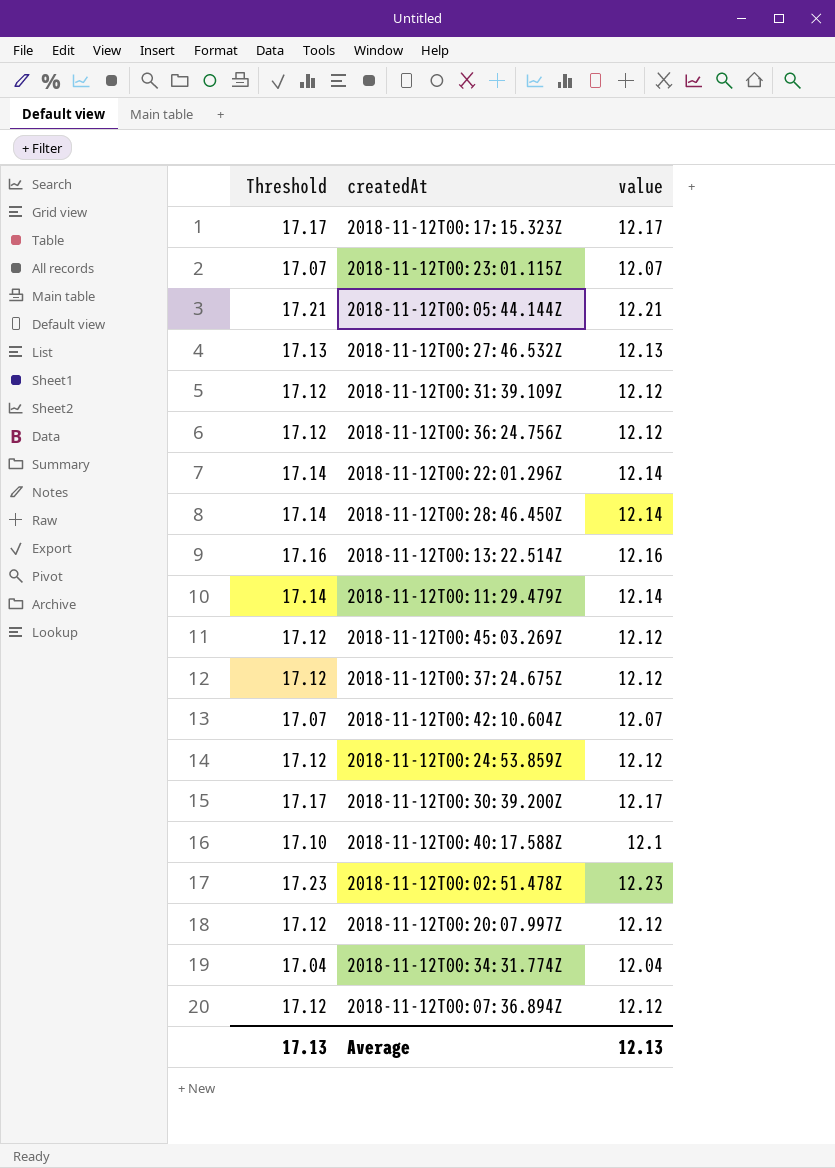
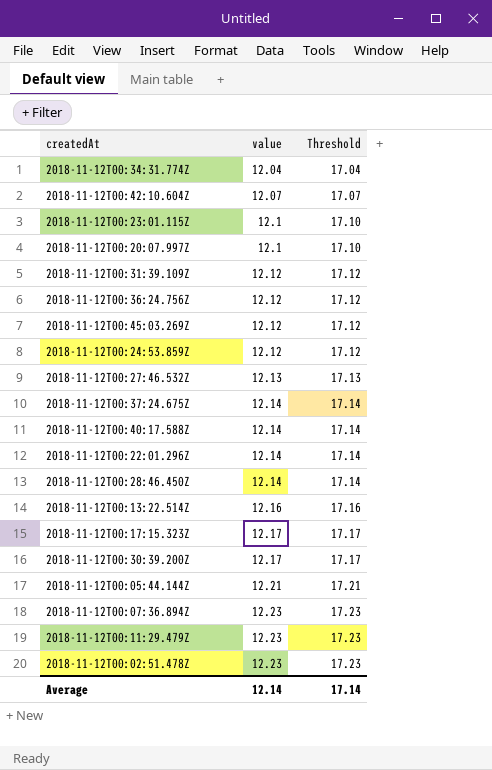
row order: none -> value ascending
column Threshold | position: 1 -> 3
2018-11-12T00:23:01.115Z | value: 12.07 -> 12.1
2018-11-12T00:23:01.115Z | Threshold: 17.07 -> 17.10
2018-11-12T00:20:07.997Z | value: 12.12 -> 12.1
2018-11-12T00:20:07.997Z | Threshold: 17.12 -> 17.10
2018-11-12T00:37:24.675Z | value: 12.12 -> 12.14
2018-11-12T00:37:24.675Z | Threshold: 17.12 -> 17.14
2018-11-12T00:40:17.588Z | value: 12.1 -> 12.14
2018-11-12T00:40:17.588Z | Threshold: 17.10 -> 17.14
2018-11-12T00:07:36.894Z | value: 12.12 -> 12.23
2018-11-12T00:07:36.894Z | Threshold: 17.12 -> 17.23
2018-11-12T00:11:29.479Z | value: 12.14 -> 12.23
2018-11-12T00:11:29.479Z | Threshold: 17.14 -> 17.23
Average | value: 12.13 -> 12.14
Average | Threshold: 17.13 -> 17.14

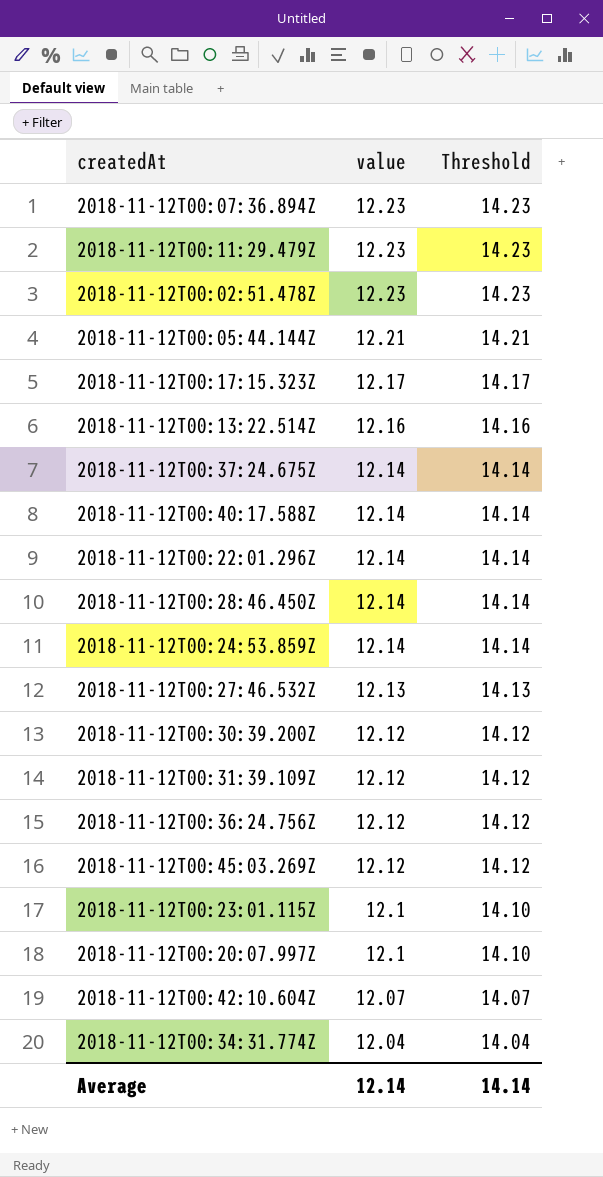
row order: value ascending -> value descending
column Threshold | formula: [value] + 5 -> [value] + 2
2018-11-12T00:24:53.859Z | value: 12.12 -> 12.14
2018-11-12T00:30:39.200Z | value: 12.17 -> 12.12
Average | Threshold: 17.14 -> 14.14

